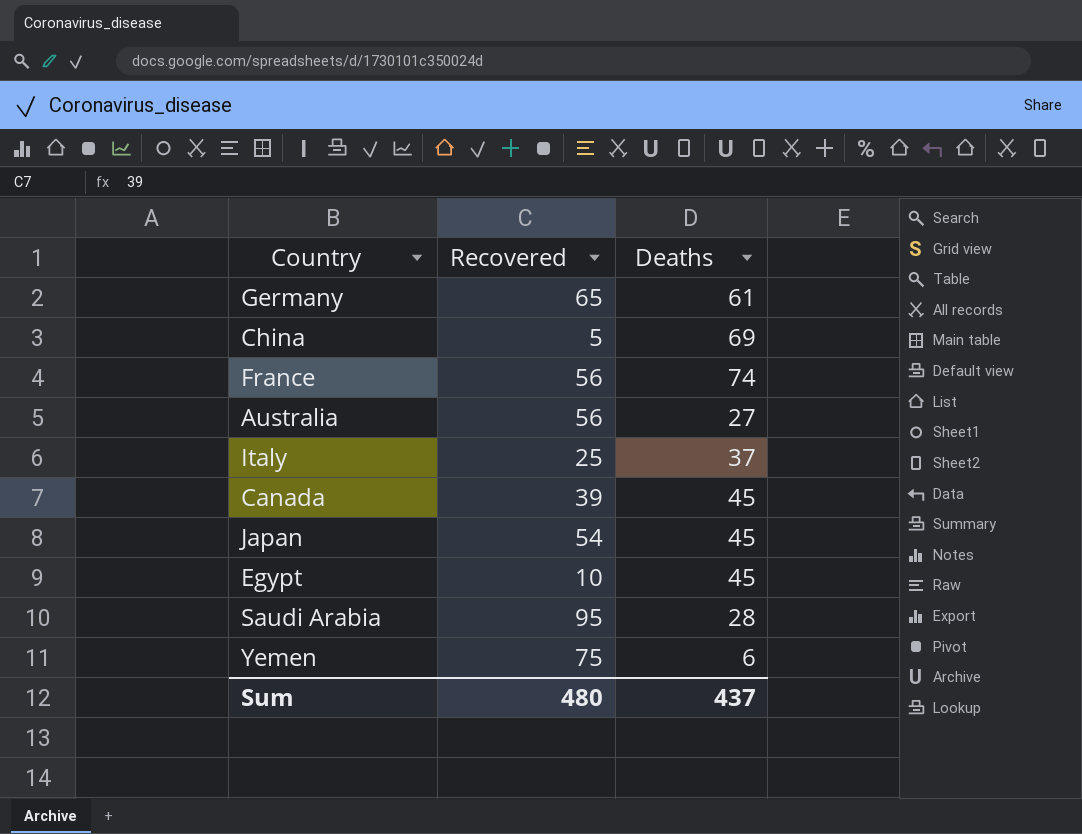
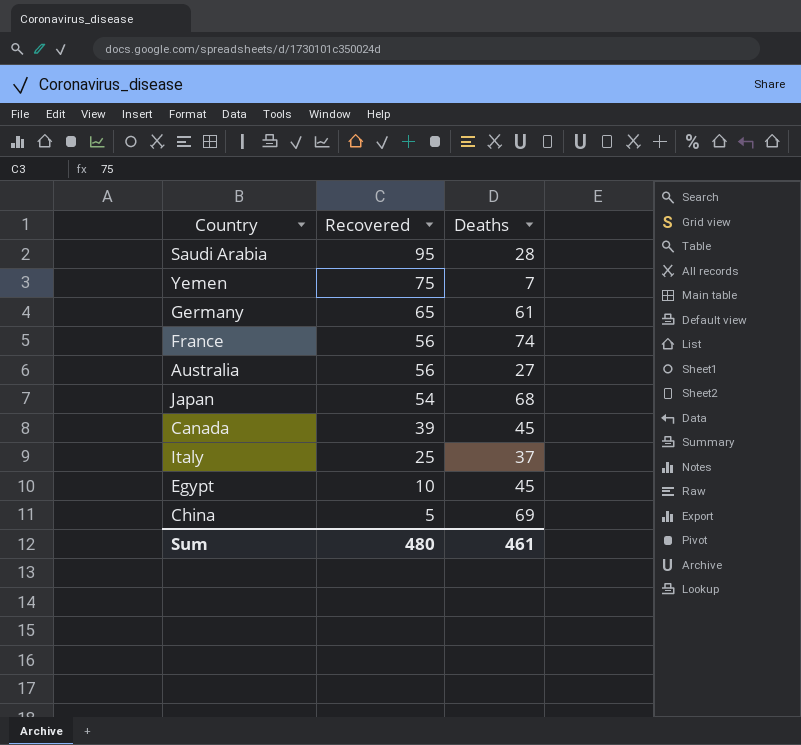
row order: none -> Recovered descending
Yemen | Deaths: 6 -> 7
Japan | Deaths: 45 -> 68
Sum | Deaths: 437 -> 461

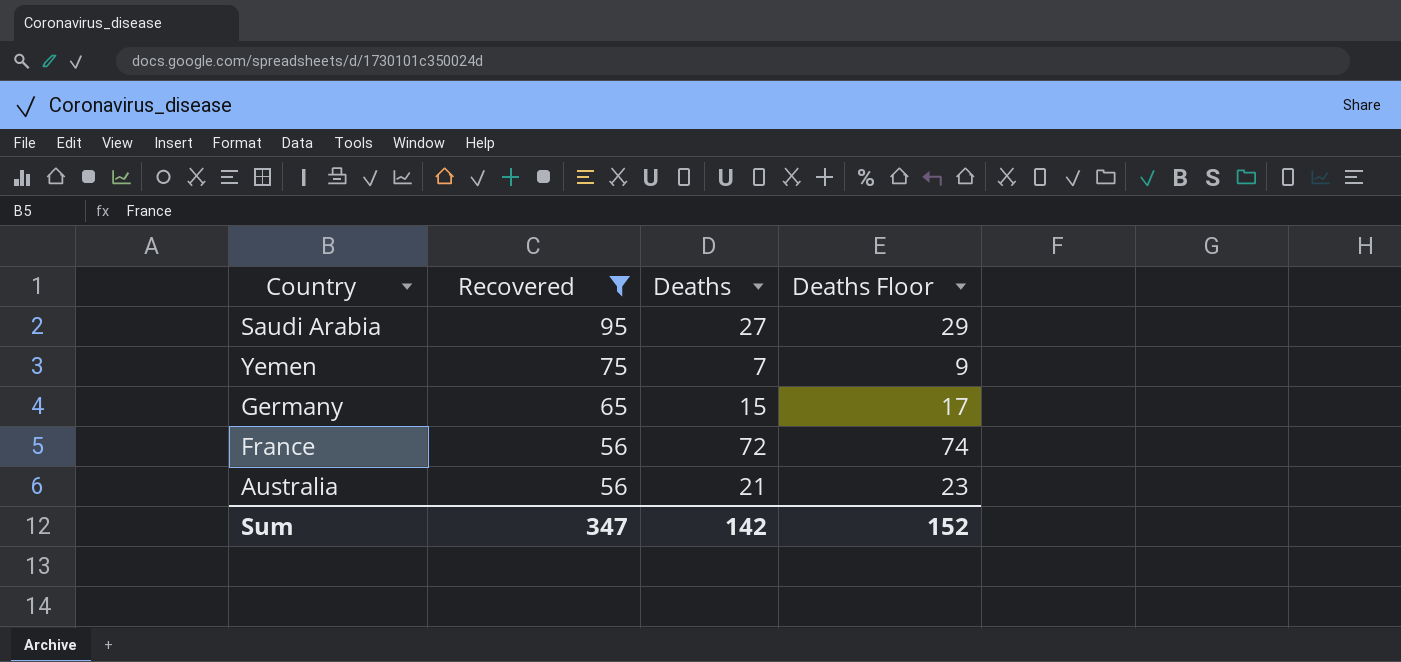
filter: none -> Recovered >= 56
column Deaths Floor | formula: none -> [Deaths] + 2
Saudi Arabia | Deaths: 28 -> 27
Germany | Deaths: 61 -> 15
France | Deaths: 74 -> 72
Australia | Deaths: 27 -> 21
Sum | Recovered: 480 -> 347
Sum | Deaths: 461 -> 142

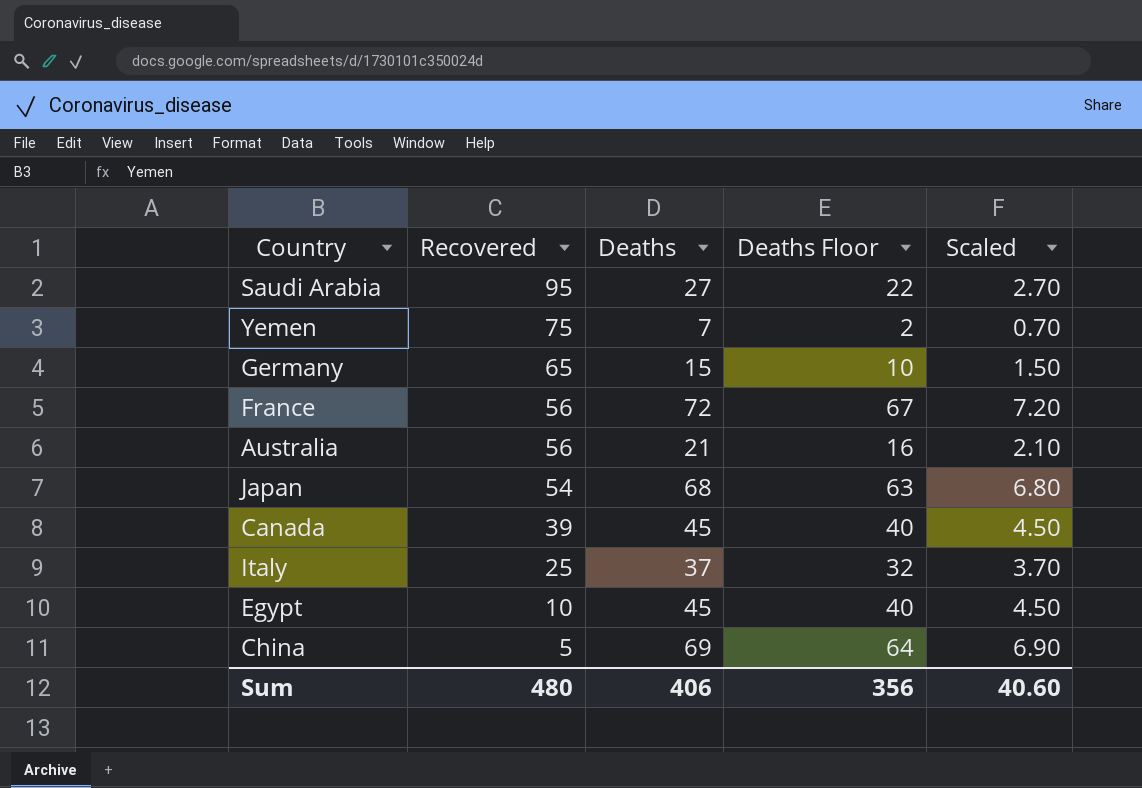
filter: Recovered >= 56 -> none
column Deaths Floor | formula: [Deaths] + 2 -> [Deaths] - 5
column Scaled | formula: none -> [Deaths] * 0.1
Sum | Recovered: 347 -> 480
Sum | Deaths: 142 -> 406
Sum | Deaths Floor: 152 -> 356

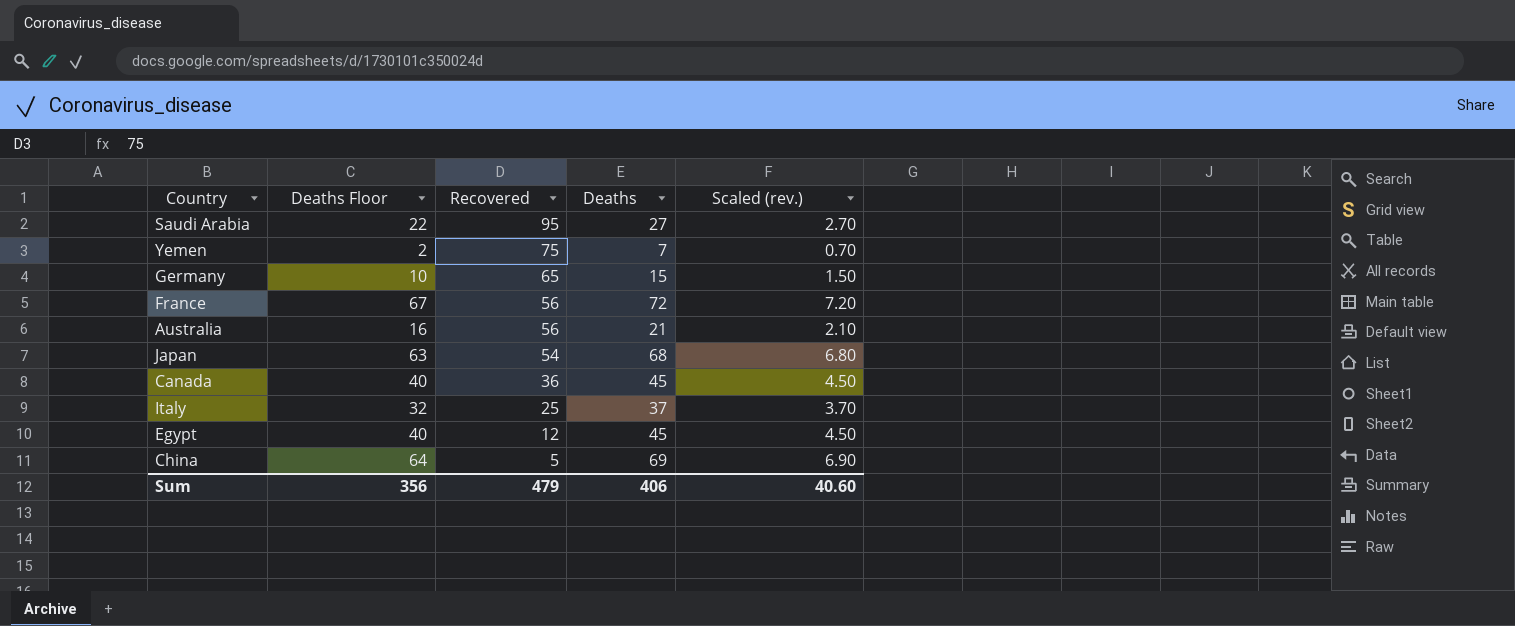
column Deaths Floor | position: 4 -> 2
column name: Scaled -> Scaled (rev.)
Canada | Recovered: 39 -> 36
Egypt | Recovered: 10 -> 12
Sum | Recovered: 480 -> 479

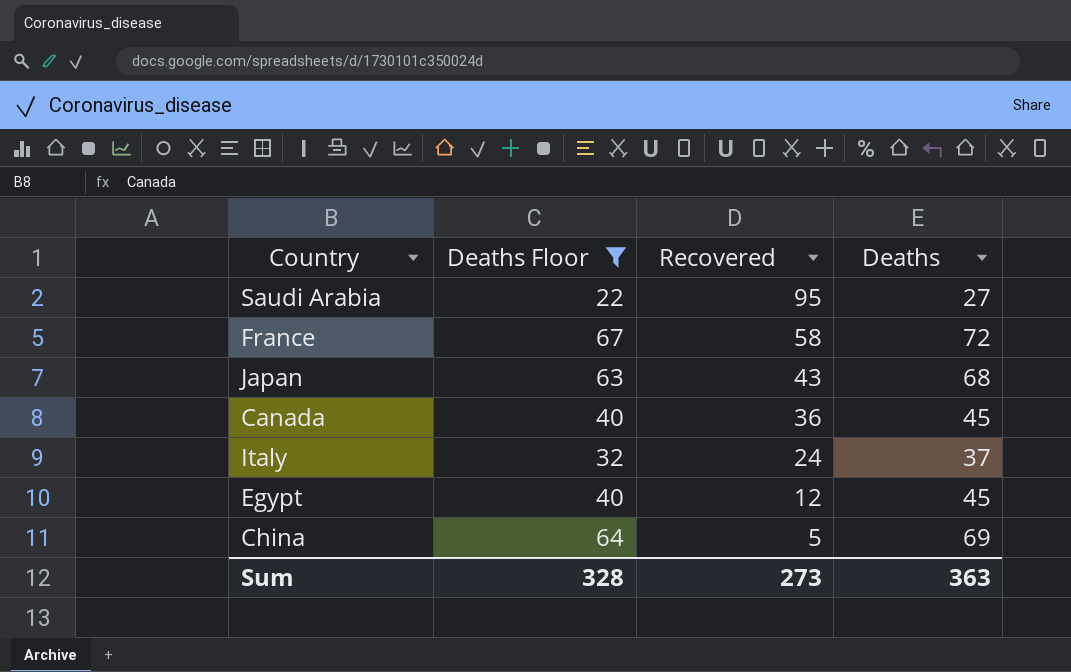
filter: none -> Deaths Floor >= 22
column Scaled (rev.) | formula: [Deaths] * 0.1 -> none
France | Recovered: 56 -> 58
Japan | Recovered: 54 -> 43
Italy | Recovered: 25 -> 24
Sum | Deaths Floor: 356 -> 328
Sum | Recovered: 479 -> 273
Sum | Deaths: 406 -> 363

